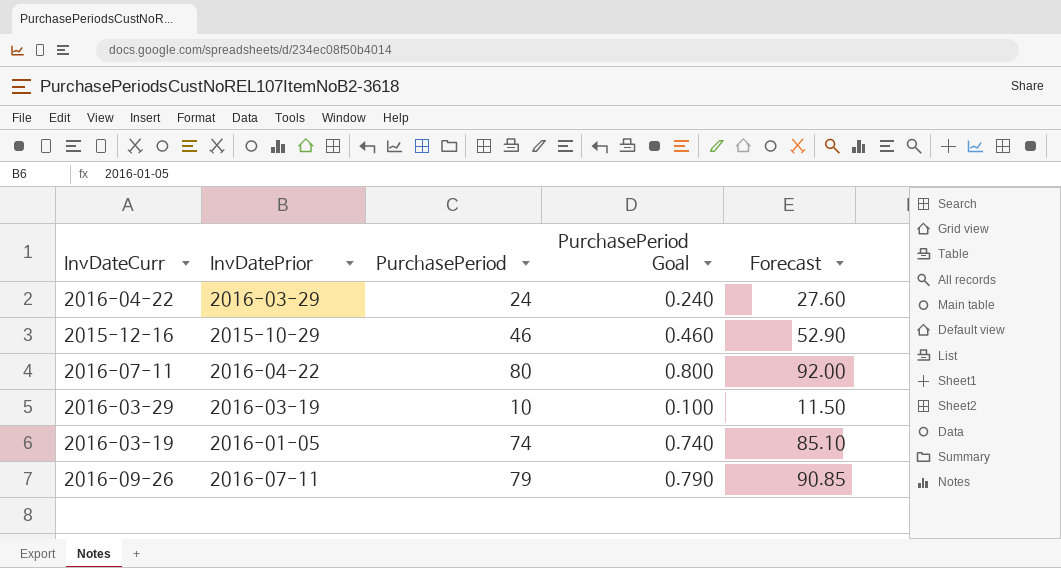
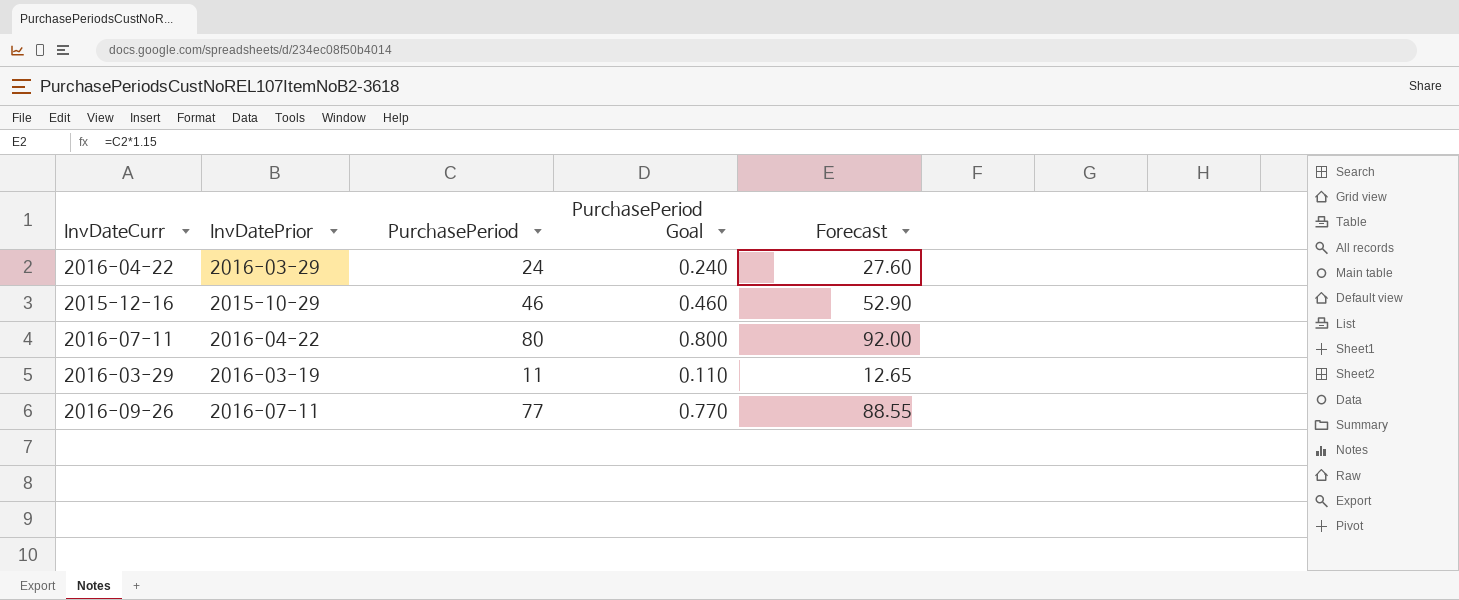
row 2016-03-19: 2016-01-05 | 74 | 0.740 | 85.10 -> none
2016-03-29 | PurchasePeriod: 10 -> 11
2016-03-29 | PurchasePeriod Goal: 0.100 -> 0.110
2016-03-29 | Forecast: 11.50 -> 12.65
2016-09-26 | PurchasePeriod: 79 -> 77
2016-09-26 | PurchasePeriod Goal: 0.790 -> 0.770
2016-09-26 | Forecast: 90.85 -> 88.55

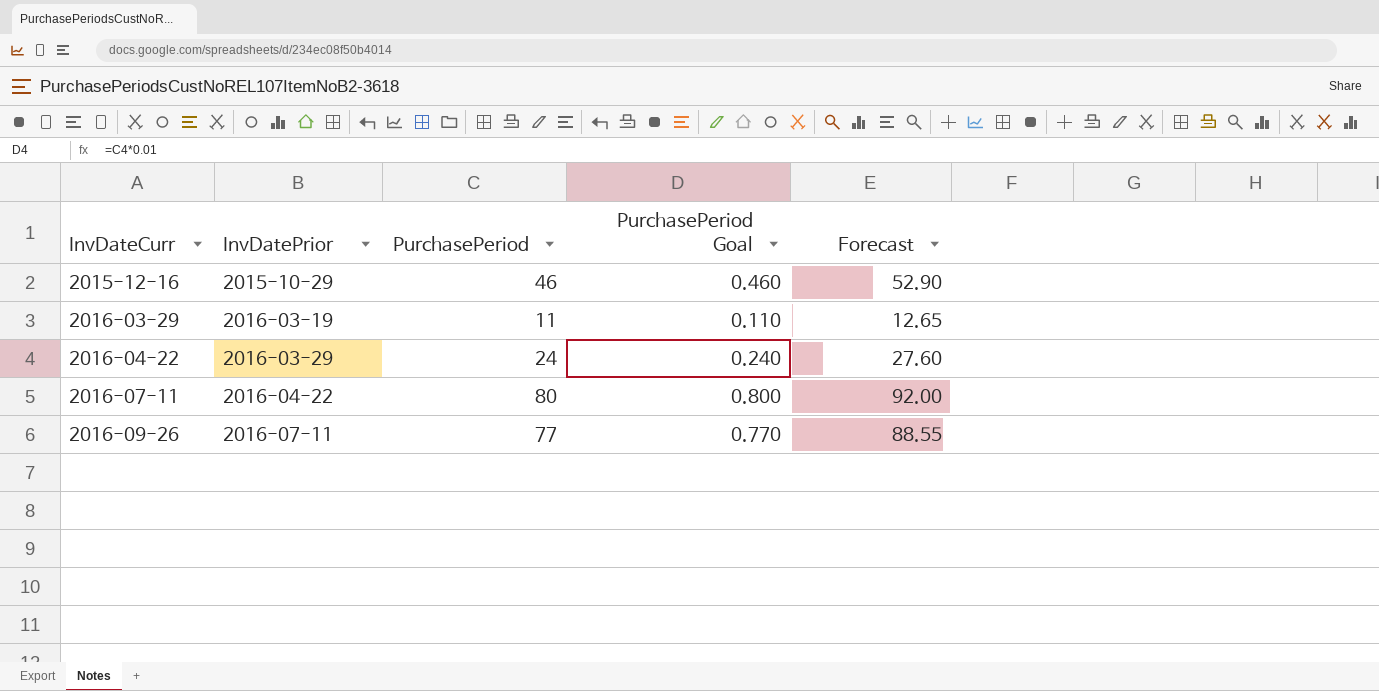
row order: none -> InvDateCurr ascending

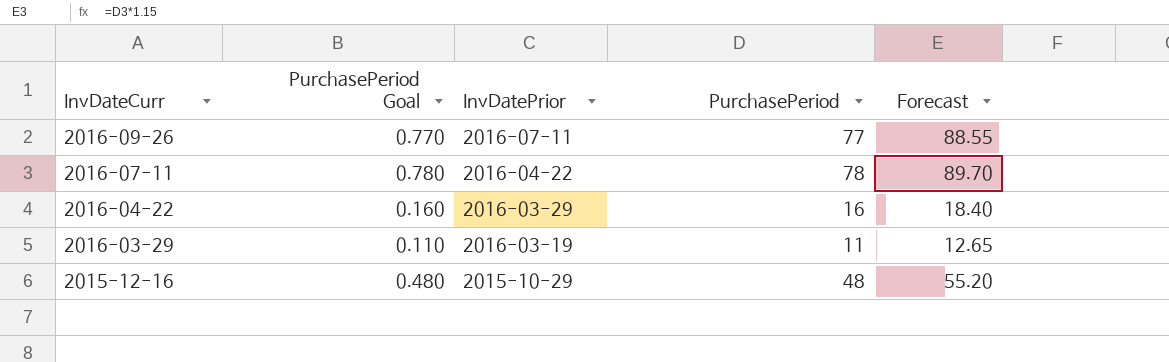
row order: InvDateCurr ascending -> InvDateCurr descending
column PurchasePeriod Goal | position: 4 -> 2
2016-07-11 | PurchasePeriod Goal: 0.800 -> 0.780
2016-07-11 | PurchasePeriod: 80 -> 78
2016-07-11 | Forecast: 92.00 -> 89.70
2016-04-22 | PurchasePeriod Goal: 0.240 -> 0.160
2016-04-22 | PurchasePeriod: 24 -> 16
2016-04-22 | Forecast: 27.60 -> 18.40
2015-12-16 | PurchasePeriod Goal: 0.460 -> 0.480
2015-12-16 | PurchasePeriod: 46 -> 48
2015-12-16 | Forecast: 52.90 -> 55.20

